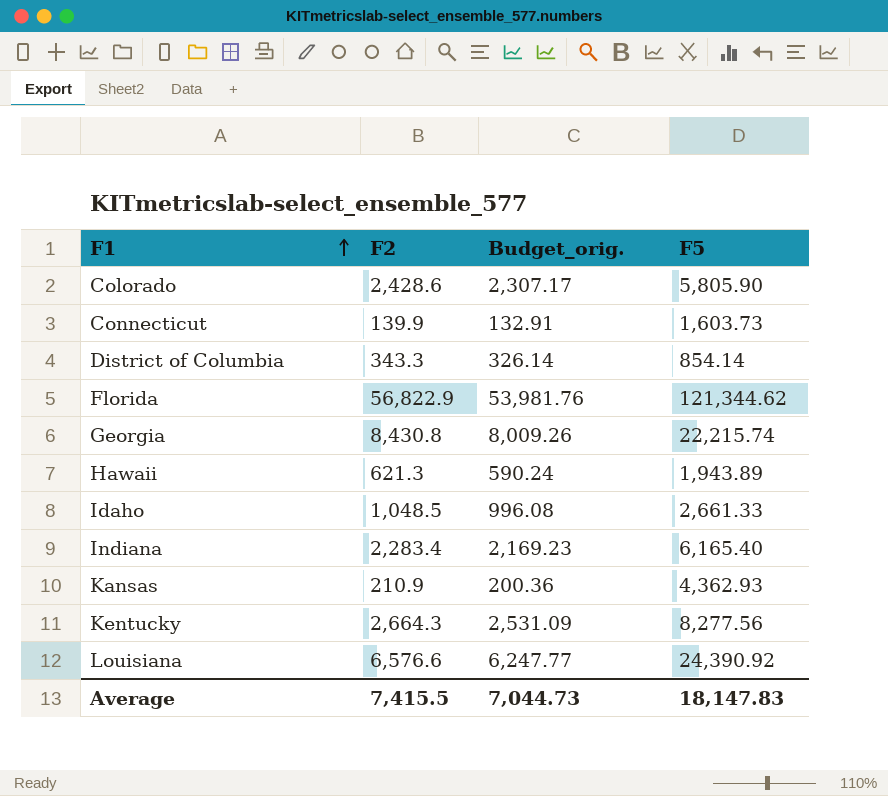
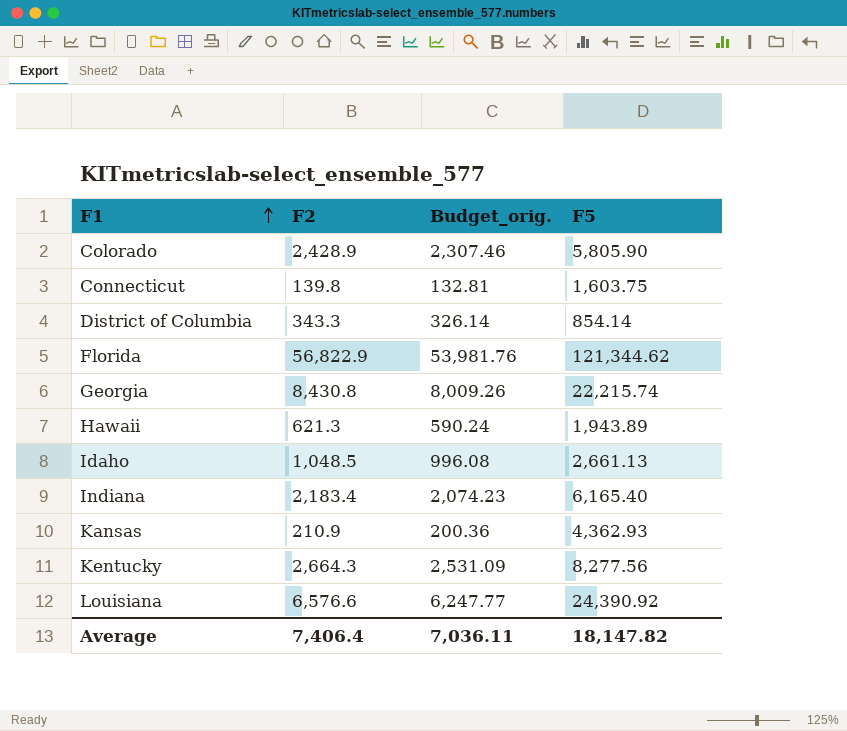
Colorado | F2: 2,428.6 -> 2,428.9
Colorado | Budget_orig.: 2,307.17 -> 2,307.46
Connecticut | F2: 139.9 -> 139.8
Connecticut | Budget_orig.: 132.91 -> 132.81
Connecticut | F5: 1,603.73 -> 1,603.75
Idaho | F5: 2,661.33 -> 2,661.13
Indiana | F2: 2,283.4 -> 2,183.4
Indiana | Budget_orig.: 2,169.23 -> 2,074.23
Average | F2: 7,415.5 -> 7,406.4
Average | Budget_orig.: 7,044.73 -> 7,036.11
Average | F5: 18,147.83 -> 18,147.82

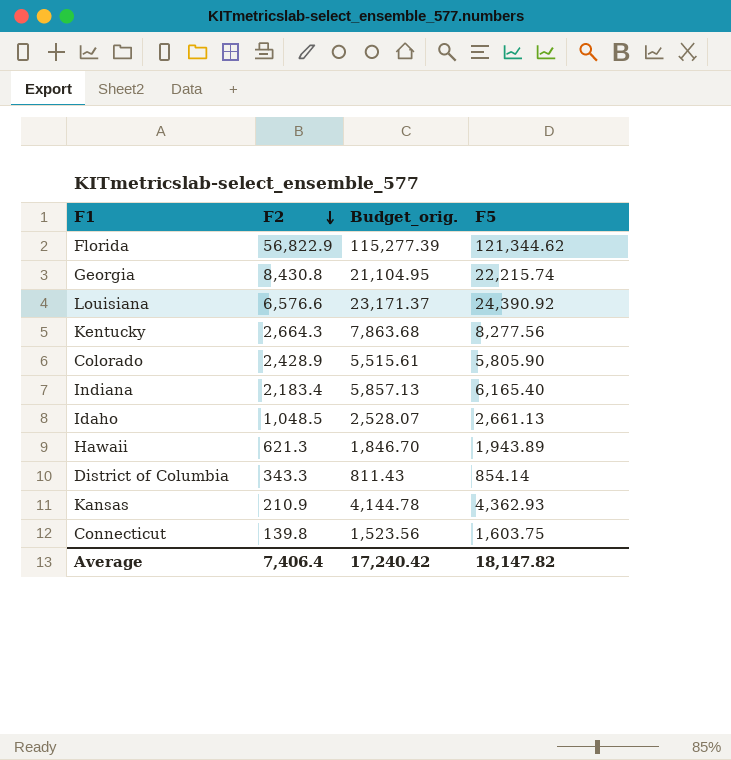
row order: F1 ascending -> F2 descending
column Budget_orig. | formula: [F2] * 0.95 -> [F5] * 0.95
Average | Budget_orig.: 7,036.11 -> 17,240.42

